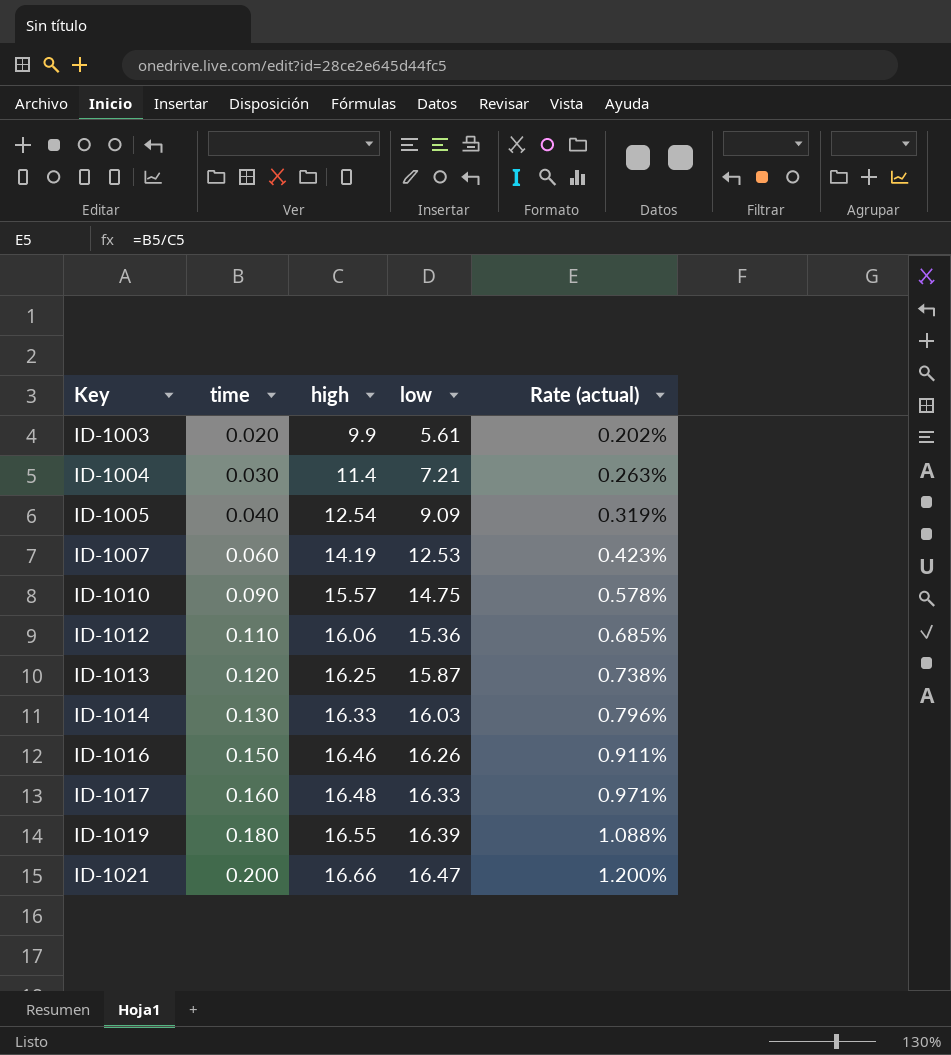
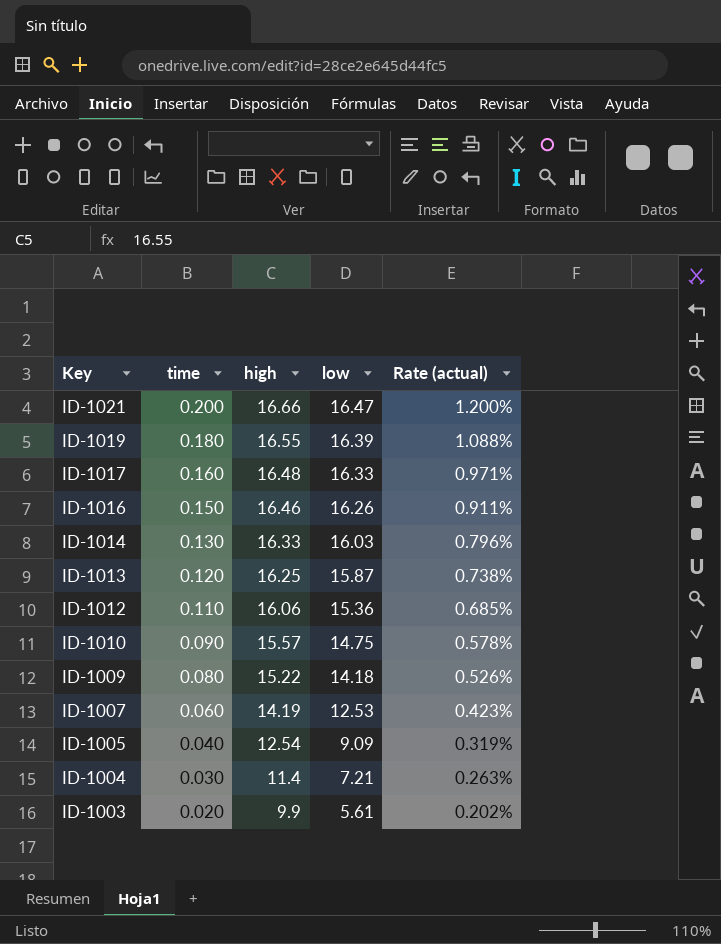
row order: Key ascending -> Key descending
row ID-1009: none -> 0.080 | 15.22 | 14.18 | 0.526%

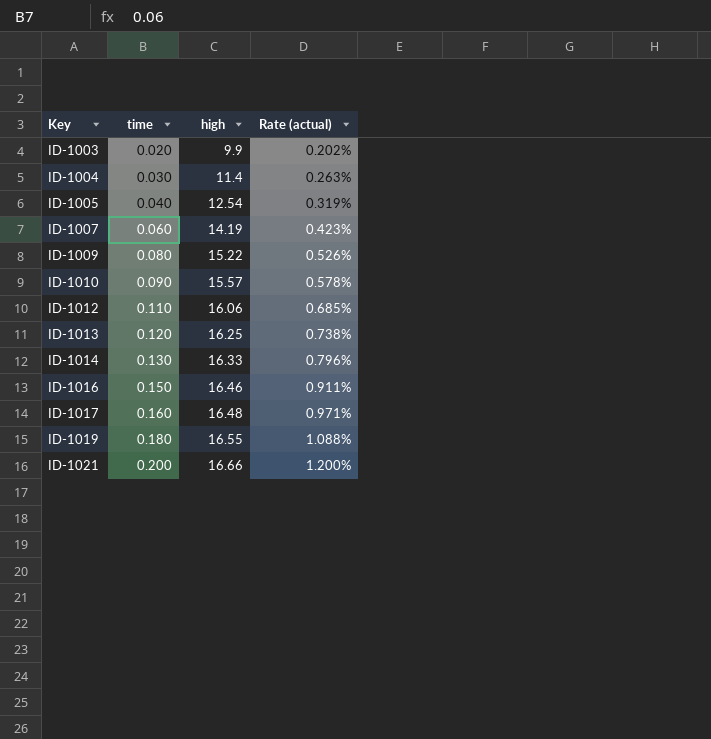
row order: Key descending -> Key ascending
column low | position: 4 -> none

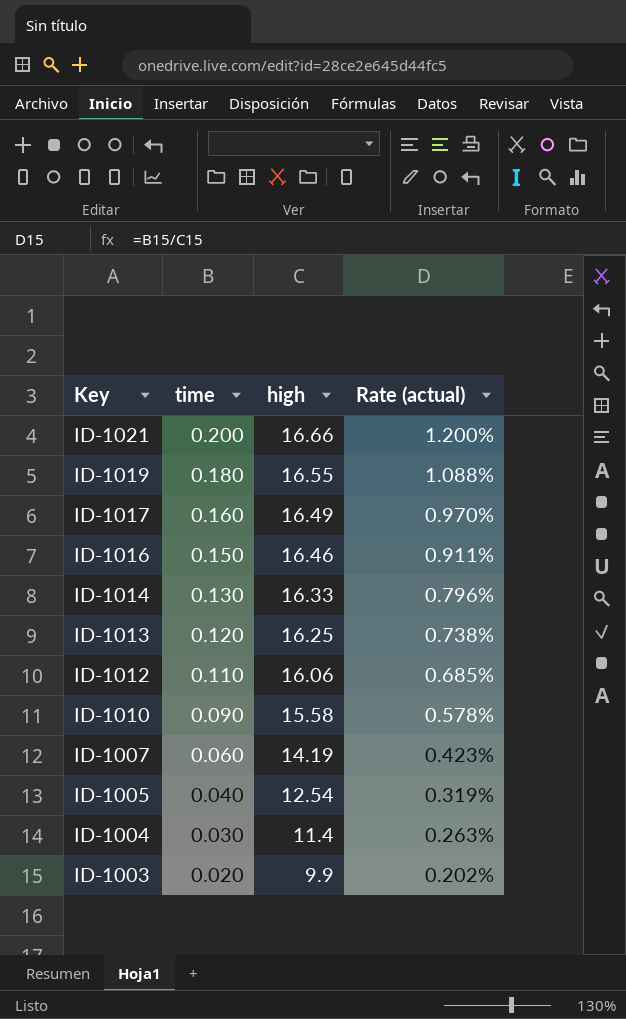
row order: Key ascending -> Key descending
row ID-1009: 0.080 | 15.22 | 0.526% -> none
ID-1017 | high: 16.48 -> 16.49
ID-1017 | Rate (actual): 0.971% -> 0.970%
ID-1010 | high: 15.57 -> 15.58

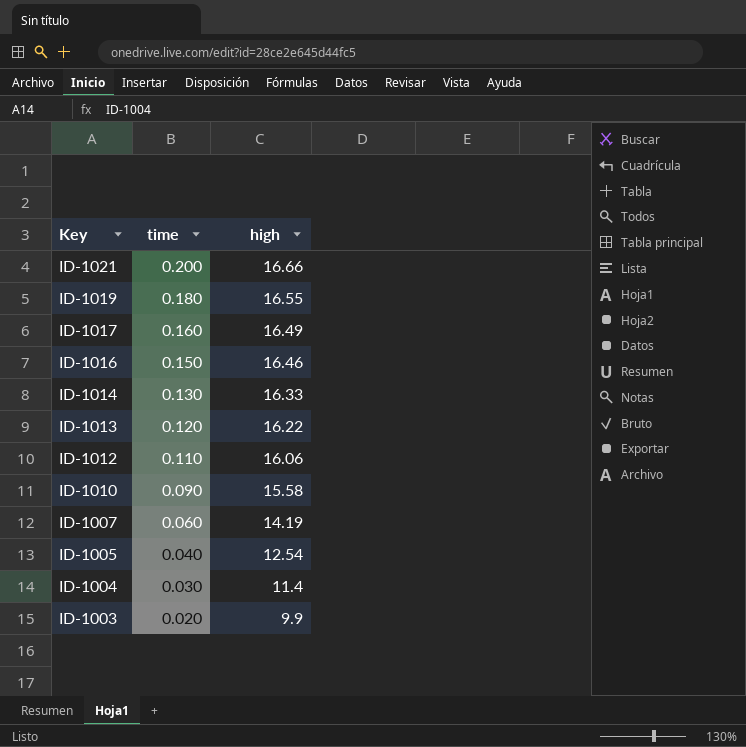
column Rate (actual) | formula: [time] / [high] -> none
ID-1013 | high: 16.25 -> 16.22

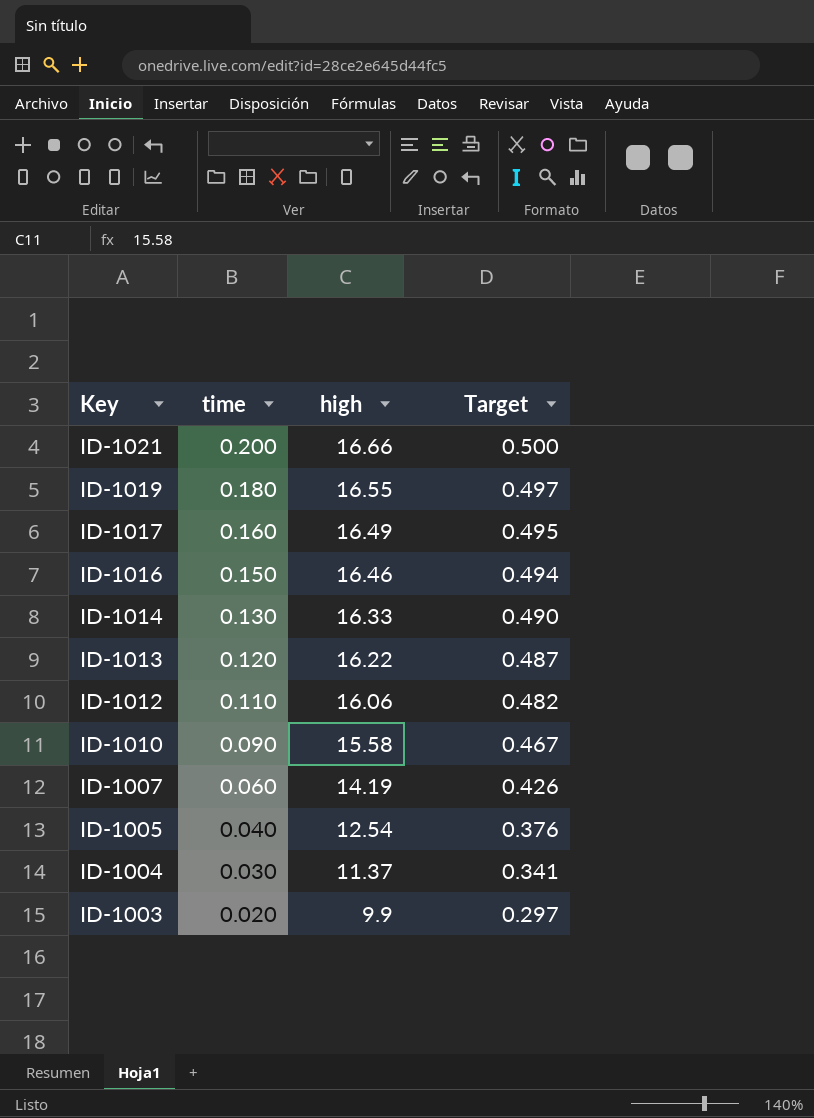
column Target | formula: none -> [high] * 0.03
ID-1004 | high: 11.4 -> 11.37

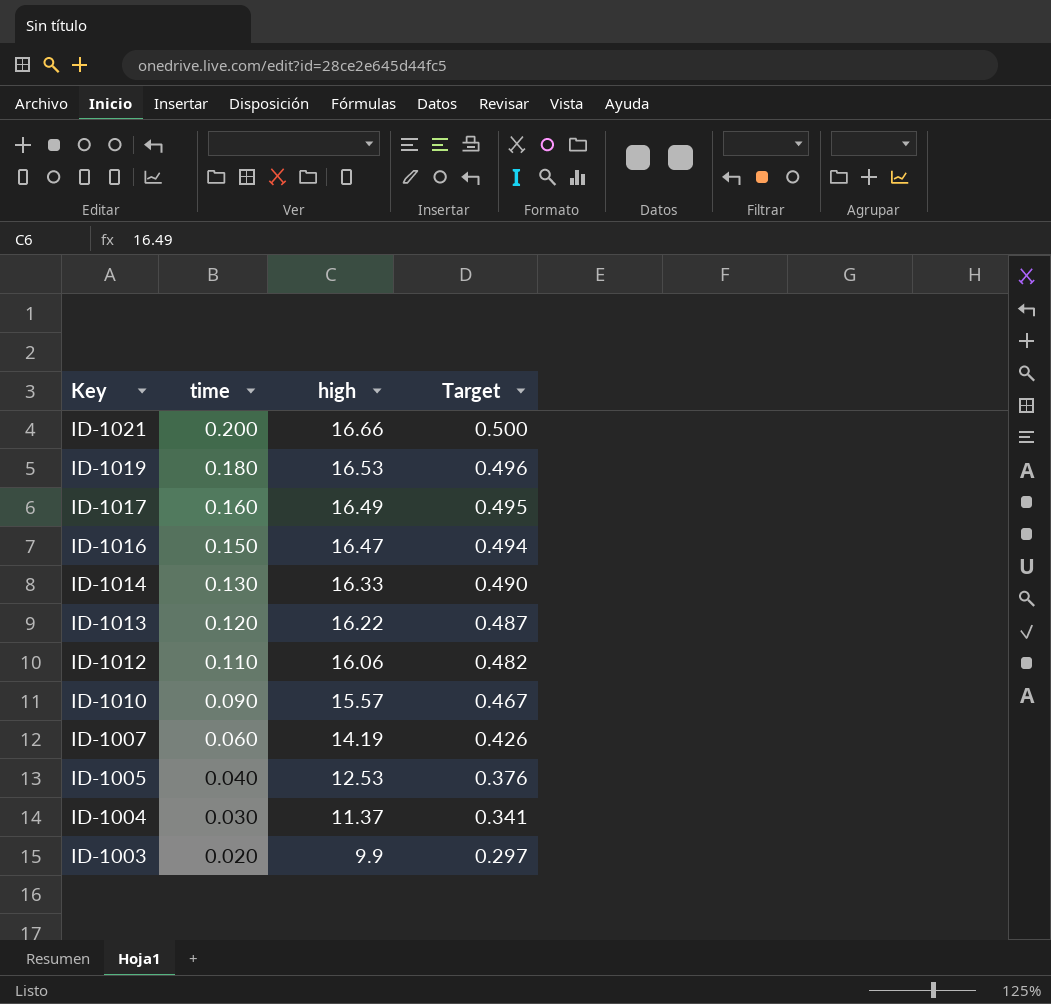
ID-1019 | high: 16.55 -> 16.53
ID-1019 | Target: 0.497 -> 0.496
ID-1016 | high: 16.46 -> 16.47
ID-1010 | high: 15.58 -> 15.57
ID-1005 | high: 12.54 -> 12.53

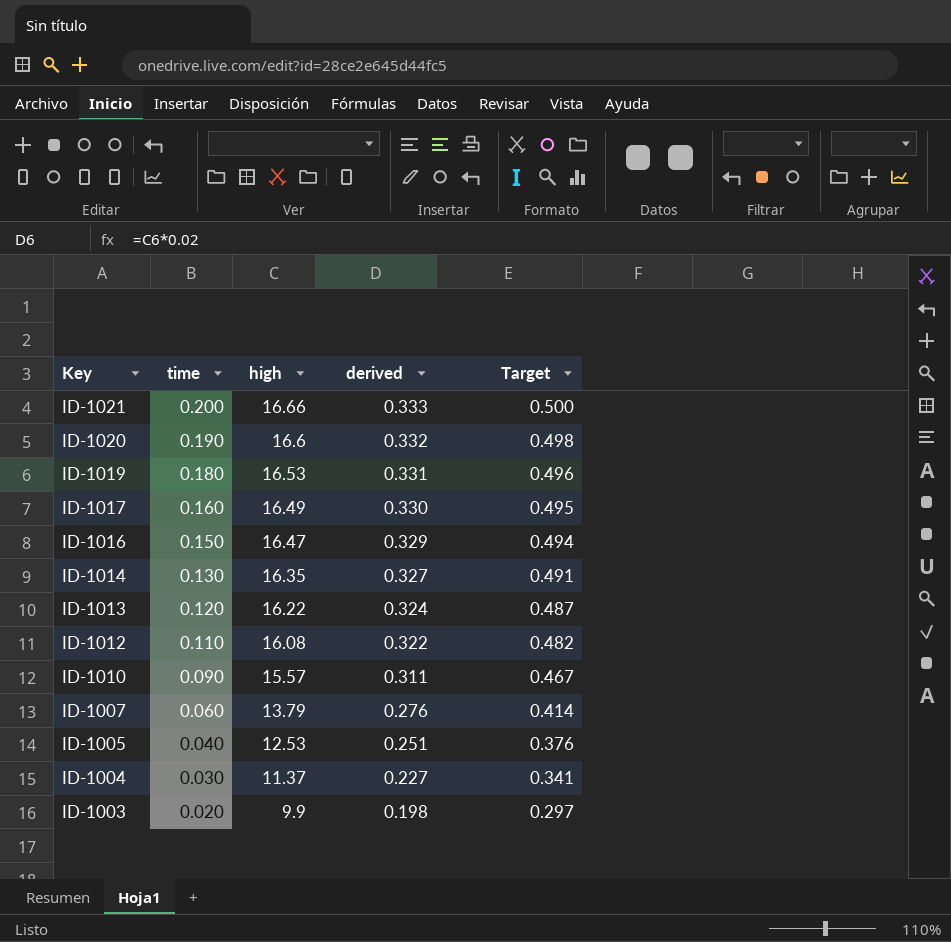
column derived | formula: none -> [high] * 0.02
row ID-1020: none -> 0.190 | 16.6 | 0.332 | 0.498
ID-1014 | high: 16.33 -> 16.35
ID-1014 | Target: 0.490 -> 0.491
ID-1012 | high: 16.06 -> 16.08
ID-1007 | high: 14.19 -> 13.79
ID-1007 | Target: 0.426 -> 0.414

